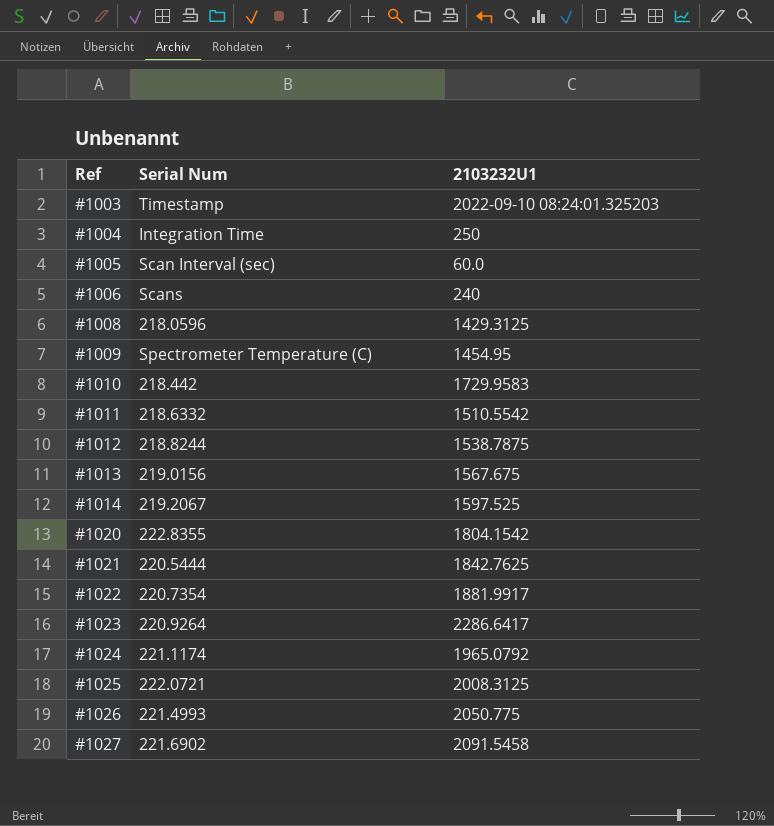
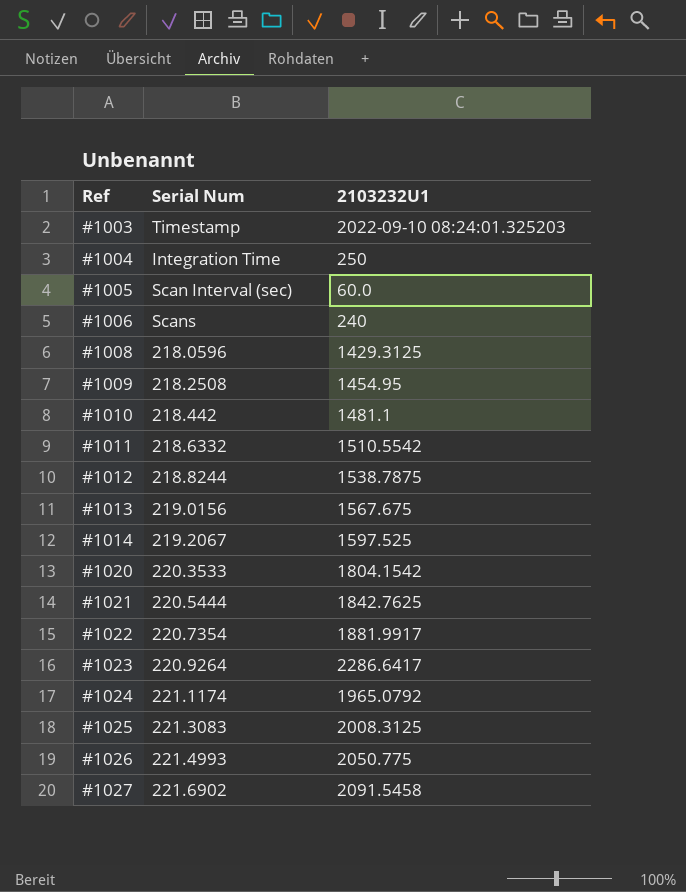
#1009 | Serial Num: Spectrometer Temperature (C) -> 218.2508
#1010 | 2103232U1: 1729.9583 -> 1481.1
#1020 | Serial Num: 222.8355 -> 220.3533
#1025 | Serial Num: 222.0721 -> 221.3083

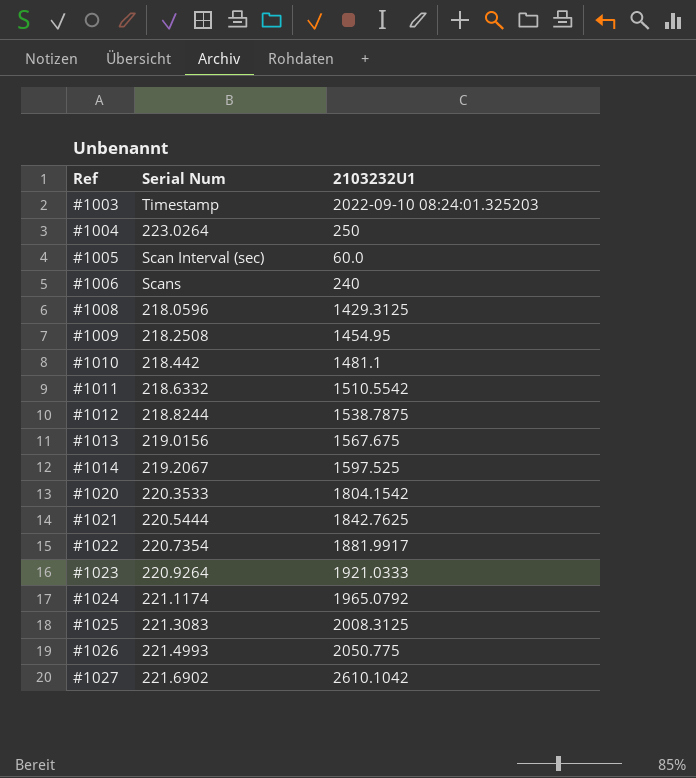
#1004 | Serial Num: Integration Time -> 223.0264
#1023 | 2103232U1: 2286.6417 -> 1921.0333
#1027 | 2103232U1: 2091.5458 -> 2610.1042

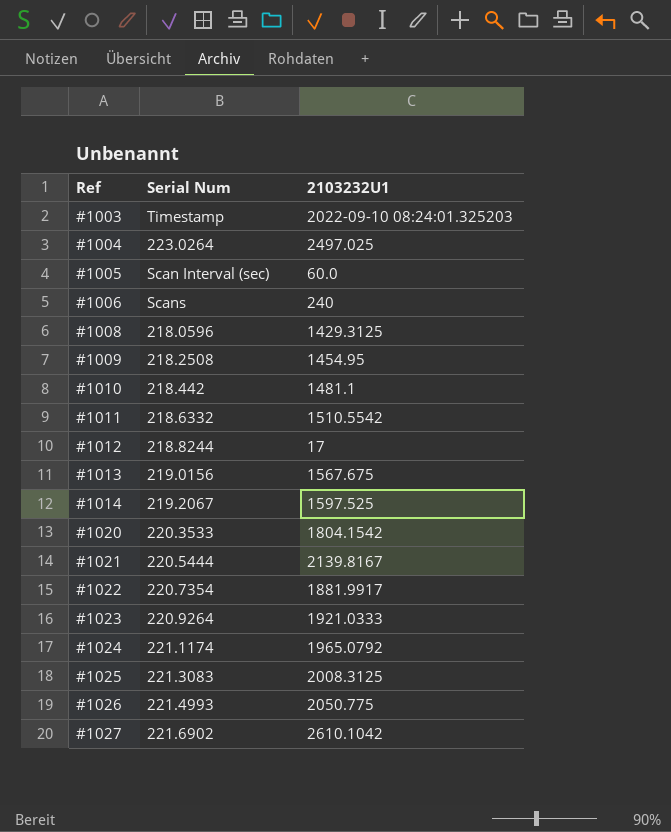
#1004 | 2103232U1: 250 -> 2497.025
#1012 | 2103232U1: 1538.7875 -> 17
#1021 | 2103232U1: 1842.7625 -> 2139.8167

